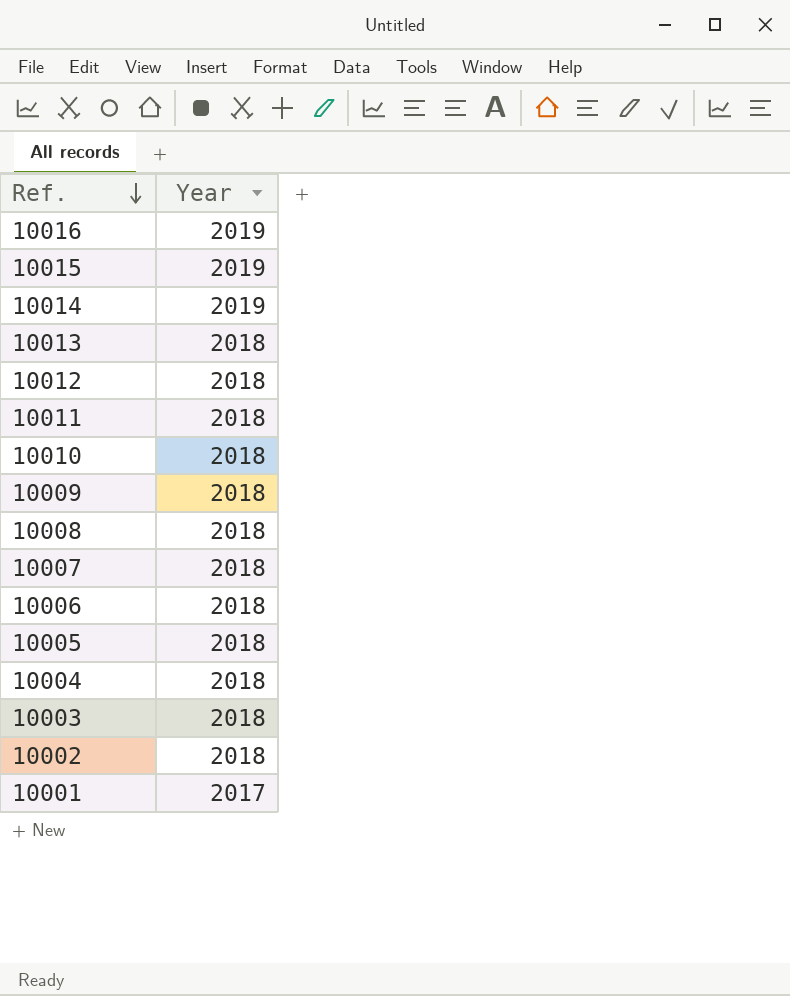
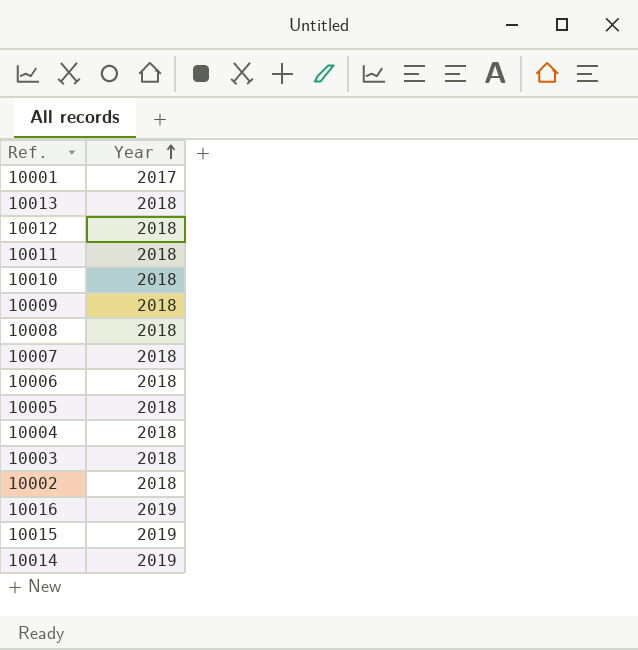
row order: Ref. descending -> Year ascending

